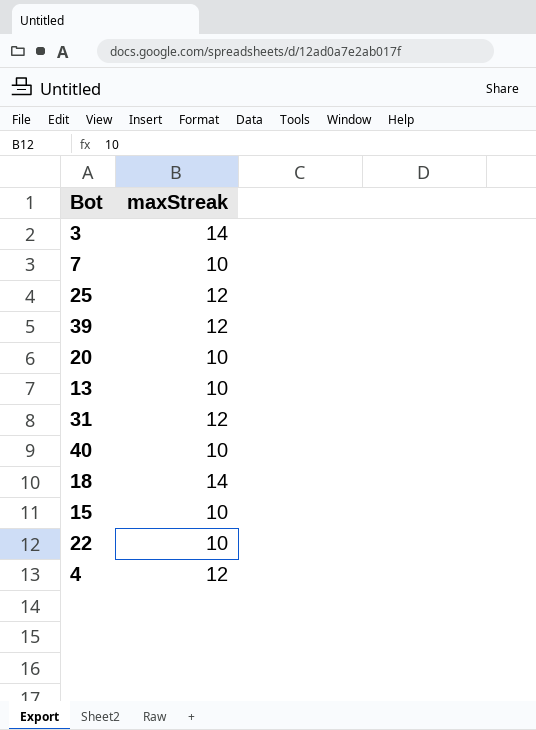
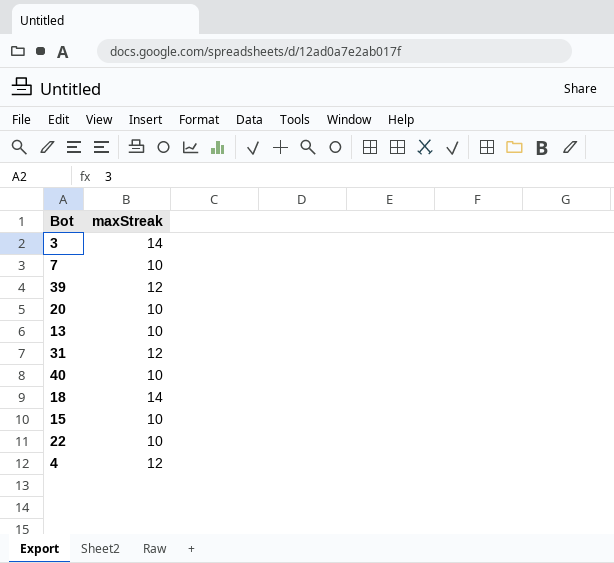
row 25: 12 -> none

